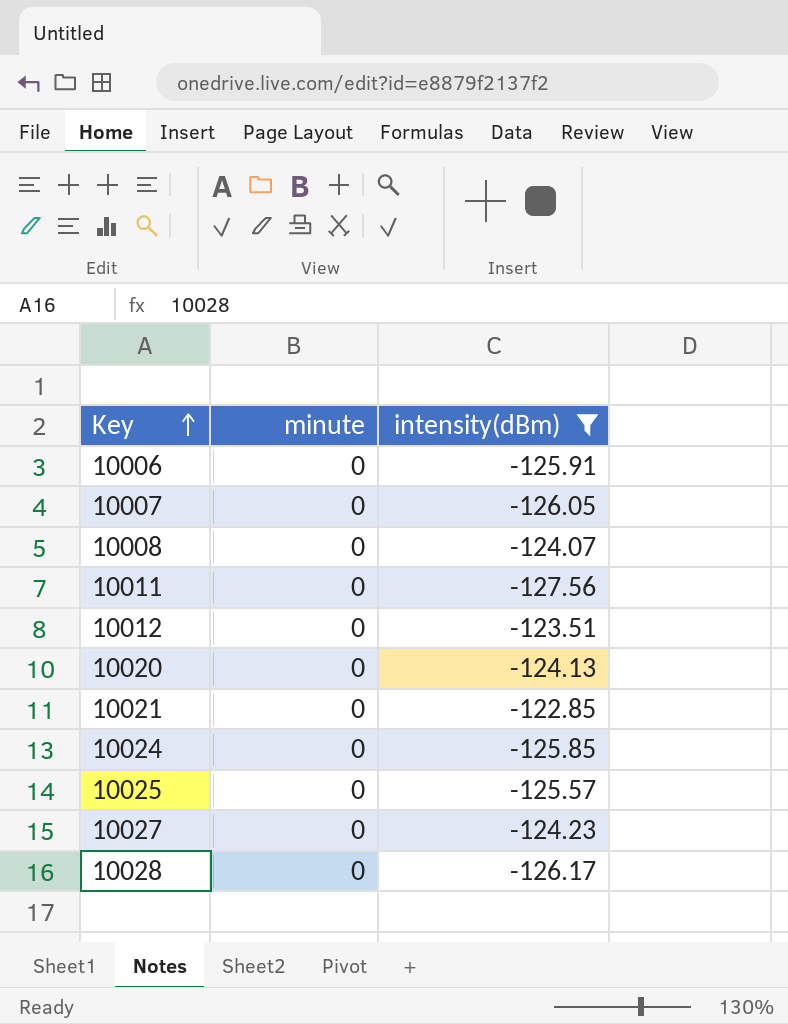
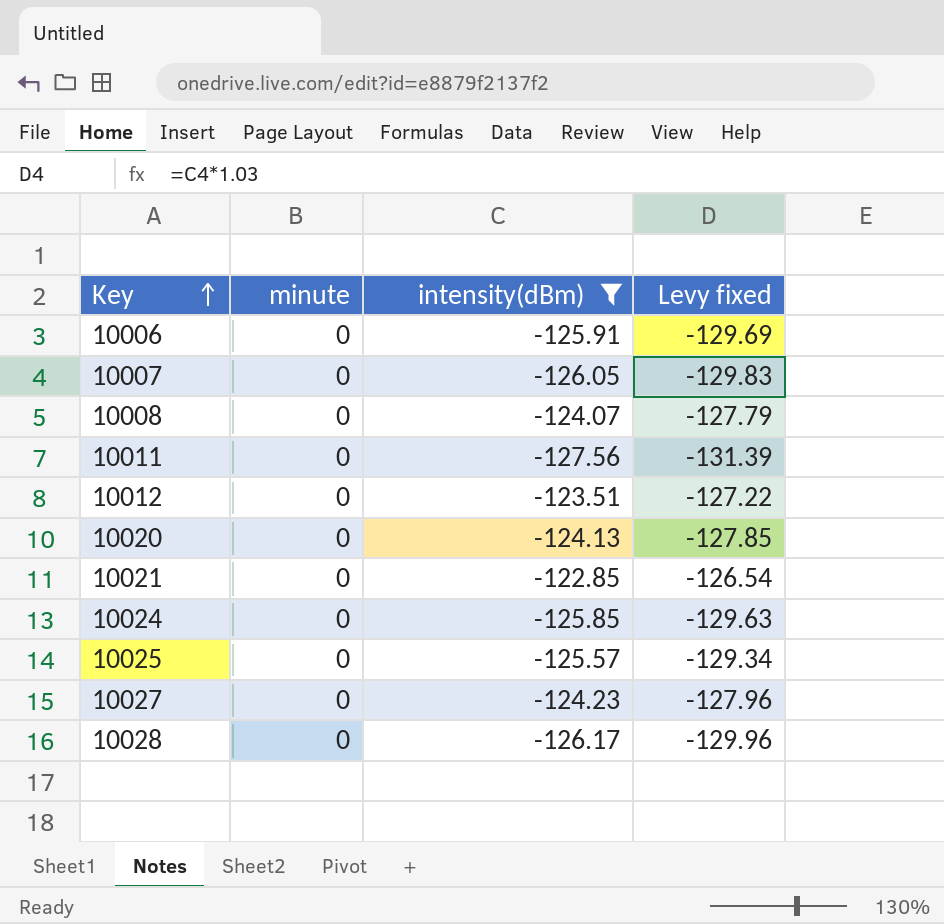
column Levy fixed | formula: none -> [intensity(dBm)] * 1.03

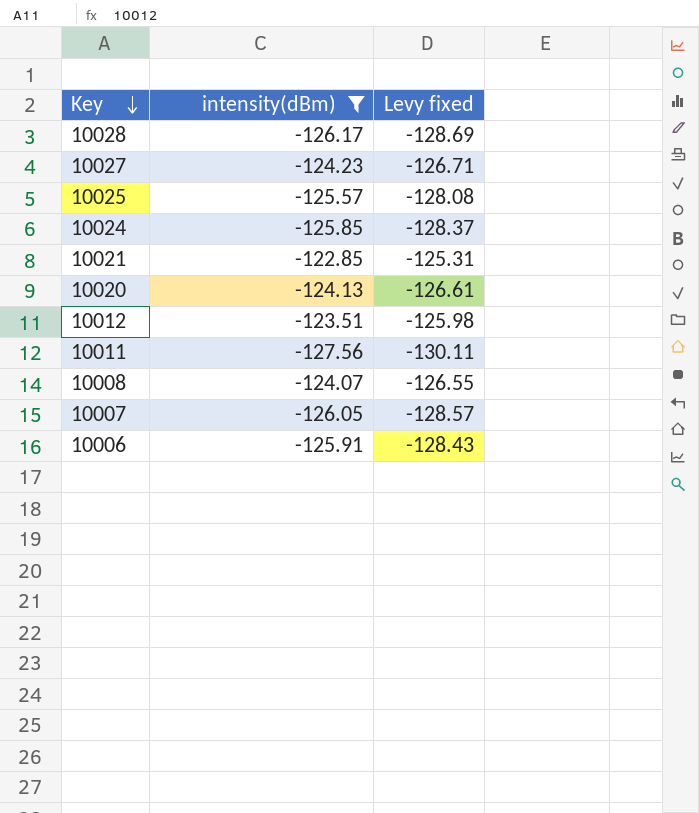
row order: Key ascending -> Key descending
column minute | position: 2 -> none
column Levy fixed | formula: [intensity(dBm)] * 1.03 -> [intensity(dBm)] * 1.02

